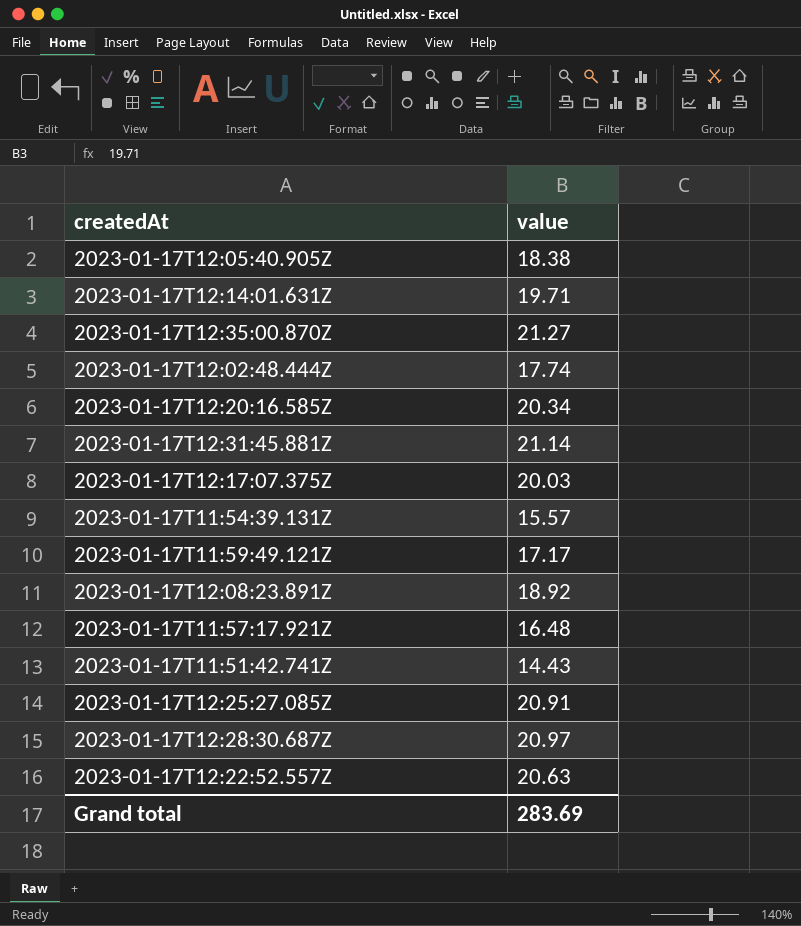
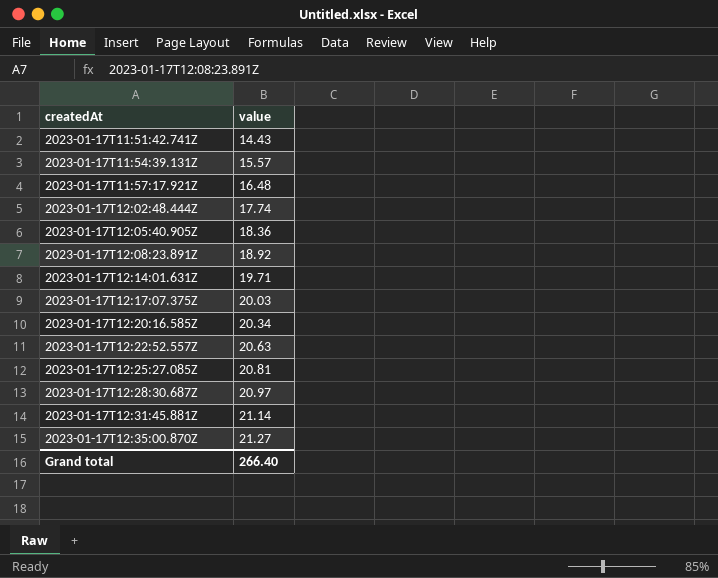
row order: none -> createdAt ascending
row 2023-01-17T11:59:49.121Z: 17.17 -> none
2023-01-17T12:05:40.905Z | value: 18.38 -> 18.36
2023-01-17T12:25:27.085Z | value: 20.91 -> 20.81
Grand total | value: 283.69 -> 266.40

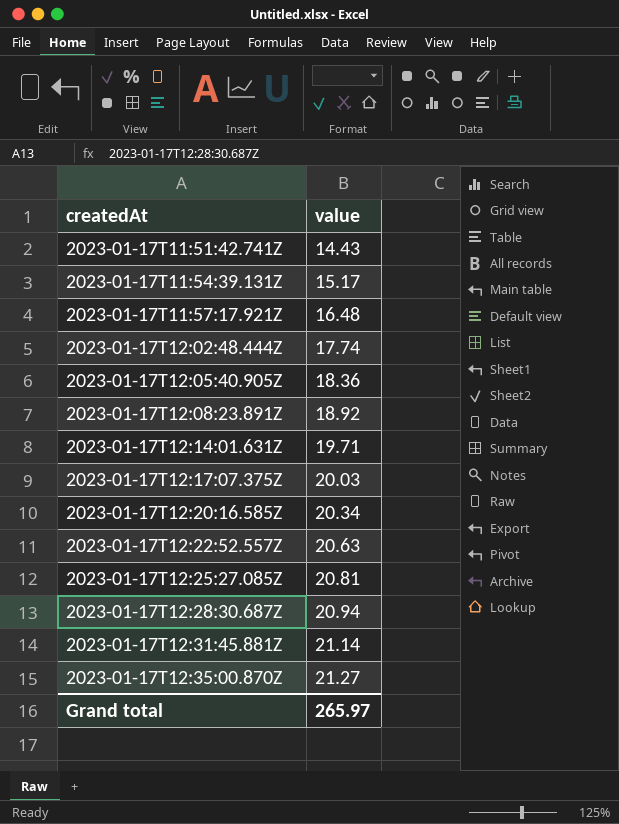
2023-01-17T11:54:39.131Z | value: 15.57 -> 15.17
2023-01-17T12:28:30.687Z | value: 20.97 -> 20.94
Grand total | value: 266.40 -> 265.97

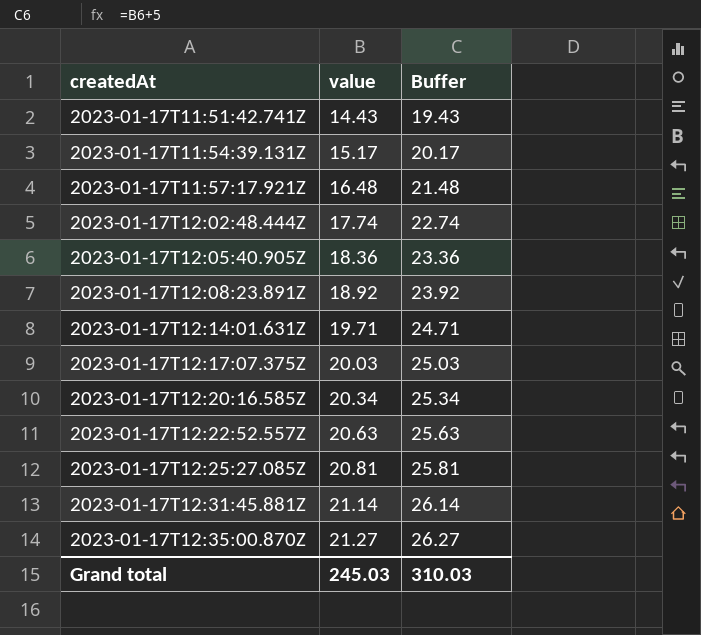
column Buffer | formula: none -> [value] + 5
row 2023-01-17T12:28:30.687Z: 20.94 -> none
Grand total | value: 265.97 -> 245.03

